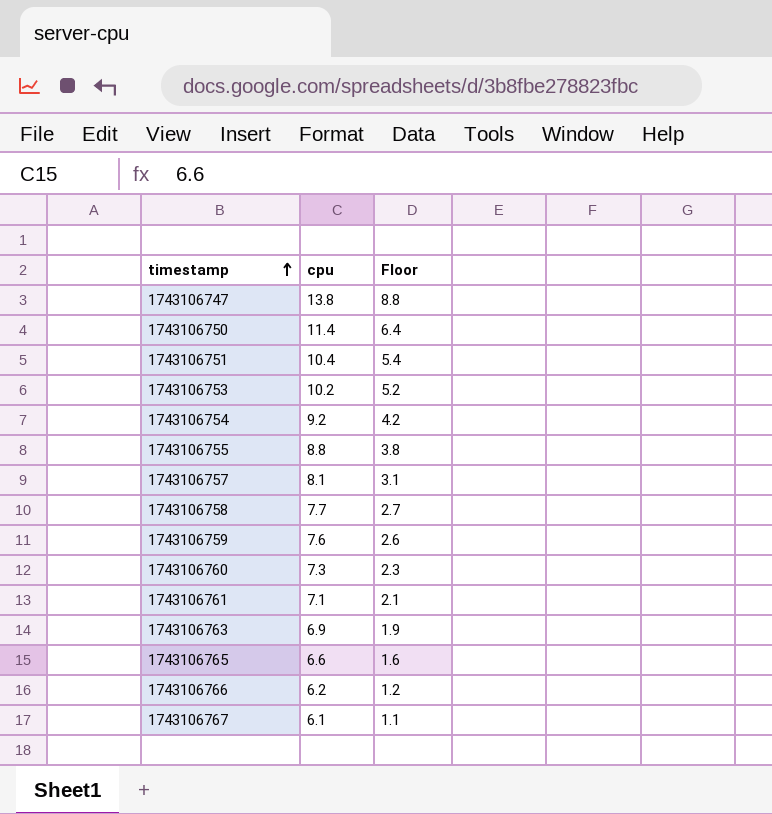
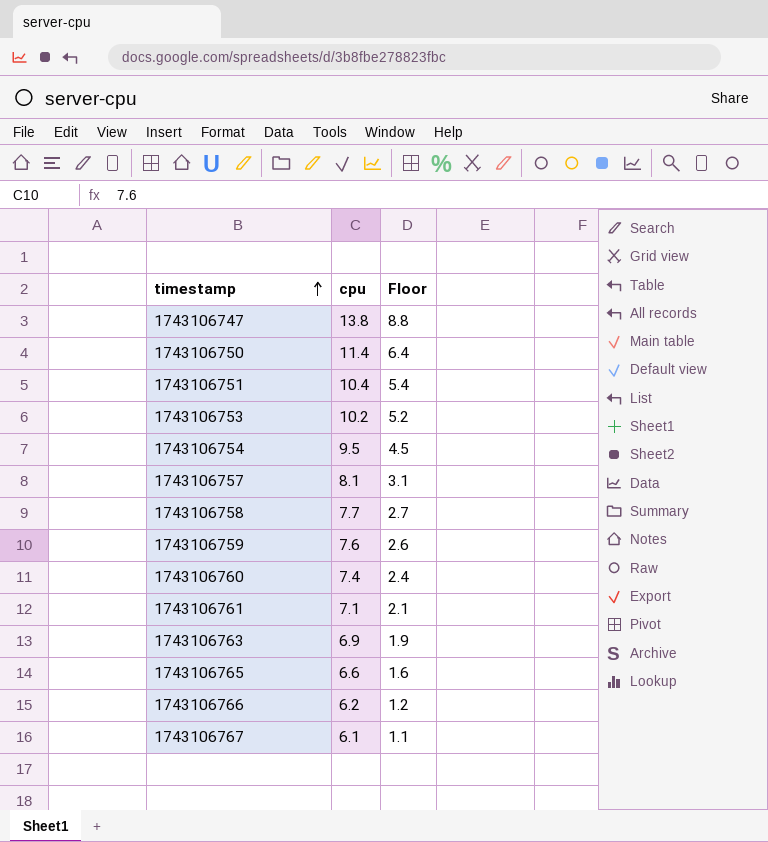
row 1743106755: 8.8 | 3.8 -> none
1743106754 | cpu: 9.2 -> 9.5
1743106754 | Floor: 4.2 -> 4.5
1743106760 | cpu: 7.3 -> 7.4
1743106760 | Floor: 2.3 -> 2.4

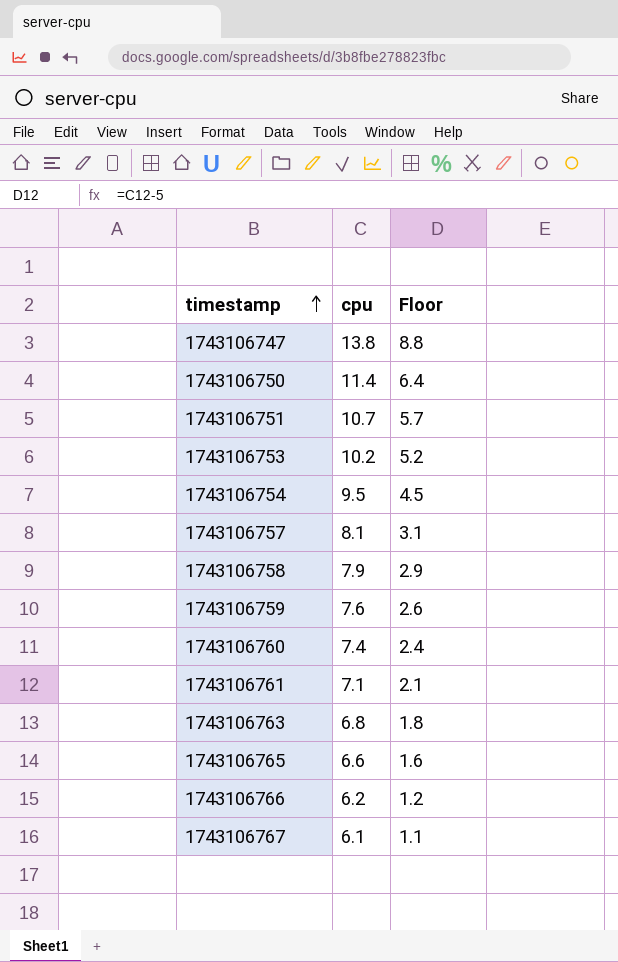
1743106751 | cpu: 10.4 -> 10.7
1743106751 | Floor: 5.4 -> 5.7
1743106758 | cpu: 7.7 -> 7.9
1743106758 | Floor: 2.7 -> 2.9
1743106763 | cpu: 6.9 -> 6.8
1743106763 | Floor: 1.9 -> 1.8

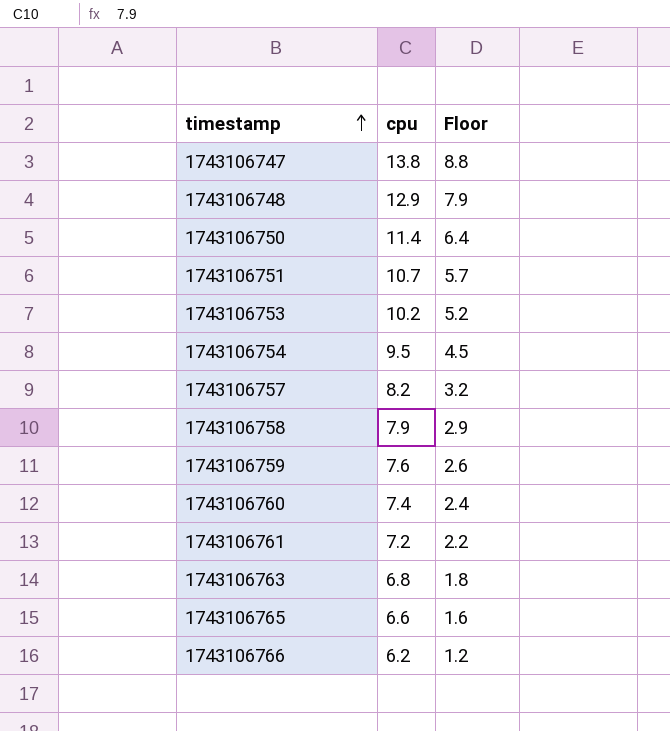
row 1743106767: 6.1 | 1.1 -> none
row 1743106748: none -> 12.9 | 7.9
1743106757 | cpu: 8.1 -> 8.2
1743106757 | Floor: 3.1 -> 3.2
1743106761 | cpu: 7.1 -> 7.2
1743106761 | Floor: 2.1 -> 2.2

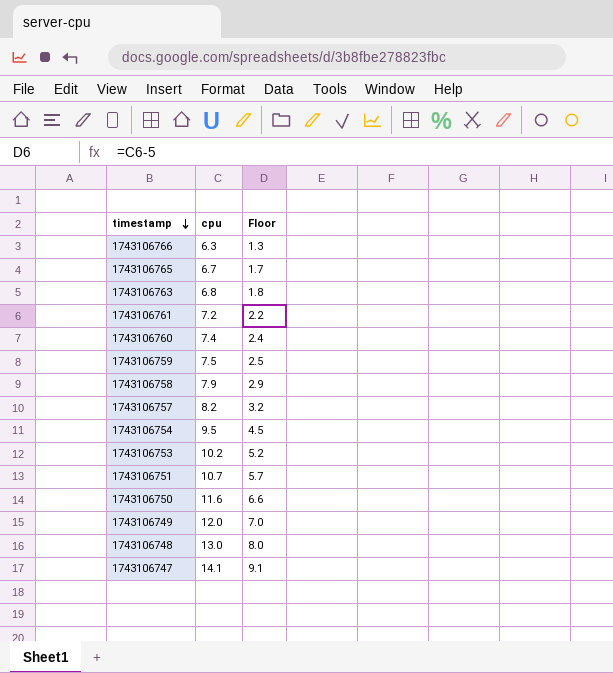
row order: timestamp ascending -> timestamp descending
1743106766 | cpu: 6.2 -> 6.3
1743106766 | Floor: 1.2 -> 1.3
1743106765 | cpu: 6.6 -> 6.7
1743106765 | Floor: 1.6 -> 1.7
1743106759 | cpu: 7.6 -> 7.5
1743106759 | Floor: 2.6 -> 2.5
1743106750 | cpu: 11.4 -> 11.6
1743106750 | Floor: 6.4 -> 6.6
row 1743106749: none -> 12.0 | 7.0
1743106748 | cpu: 12.9 -> 13.0
1743106748 | Floor: 7.9 -> 8.0
1743106747 | cpu: 13.8 -> 14.1
1743106747 | Floor: 8.8 -> 9.1

